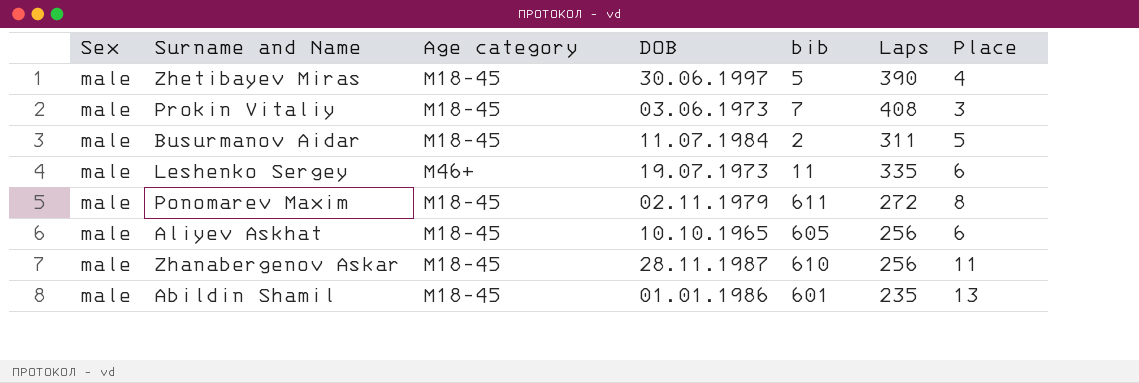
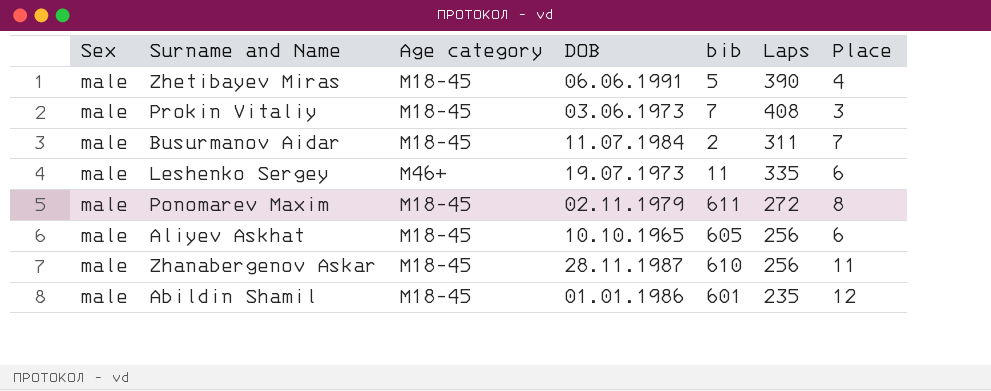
Zhetibayev Miras | DOB: 30.06.1997 -> 06.06.1991
Busurmanov Aidar | Place: 5 -> 7
Abildin Shamil | Place: 13 -> 12

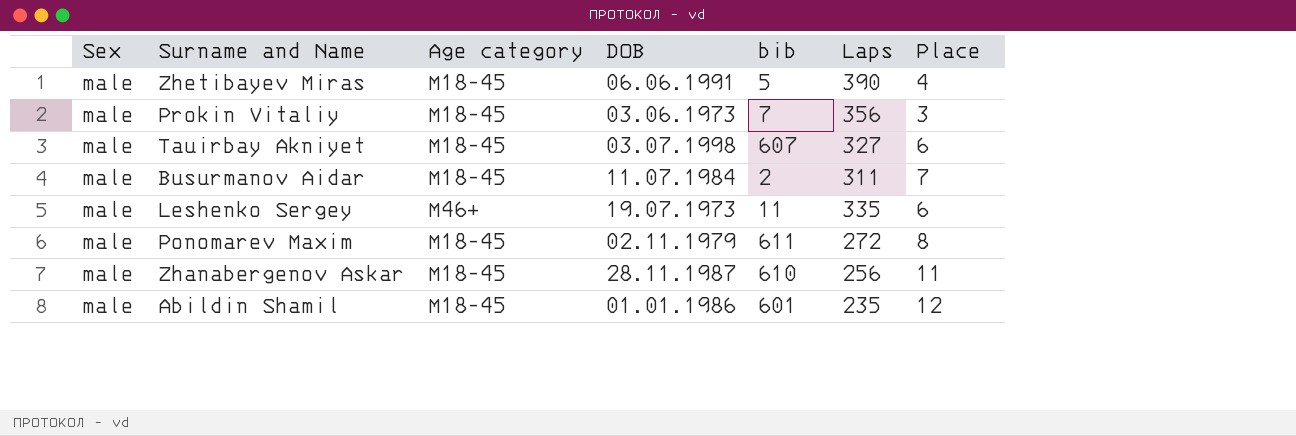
row Aliyev Askhat: male | М18-45 | 10.10.1965 | 605 | 256 | 6 -> none
Prokin Vitaliy | Laps: 408 -> 356
row Tauirbay Akniyet: none -> male | М18-45 | 03.07.1998 | 607 | 327 | 6

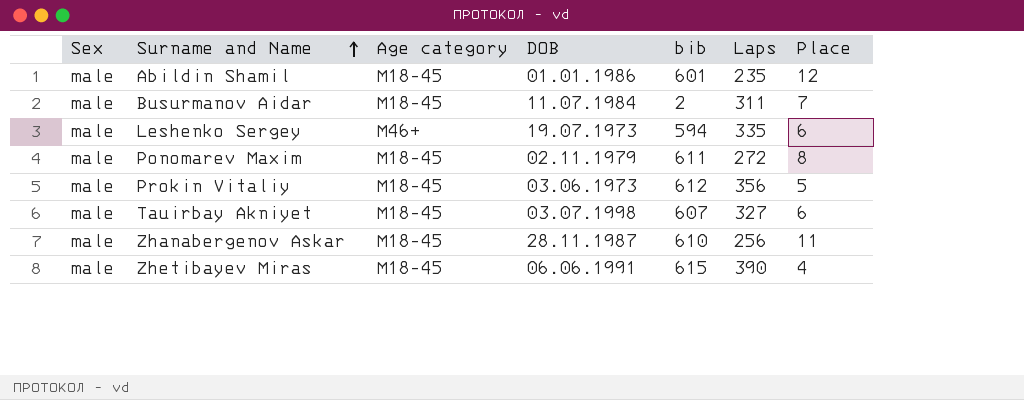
row order: none -> Surname and Name ascending
Leshenko Sergey | bib: 11 -> 594
Prokin Vitaliy | bib: 7 -> 612
Prokin Vitaliy | Place: 3 -> 5
Zhetibayev Miras | bib: 5 -> 615

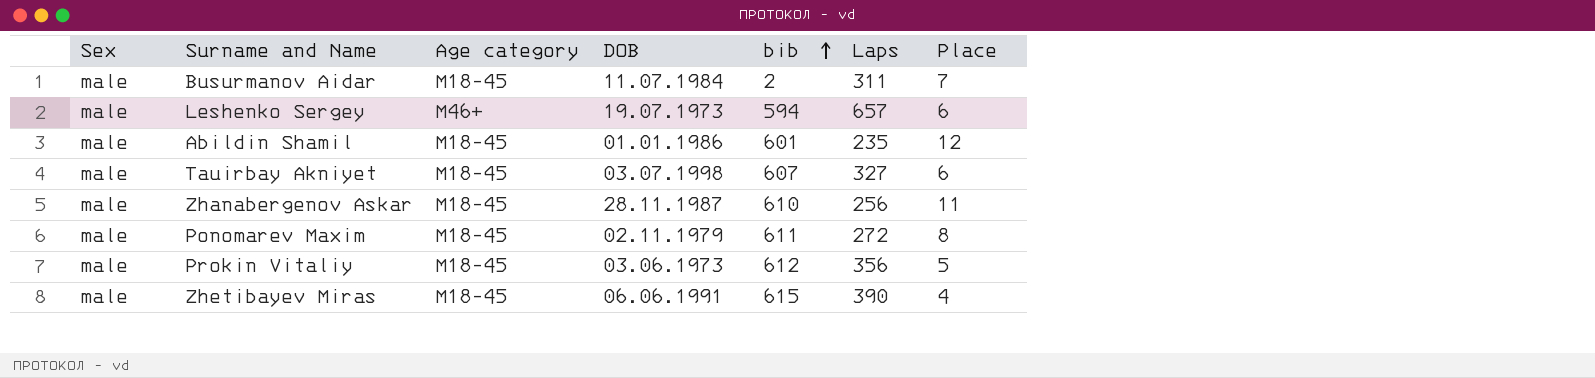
row order: Surname and Name ascending -> bib ascending
Leshenko Sergey | Laps: 335 -> 657

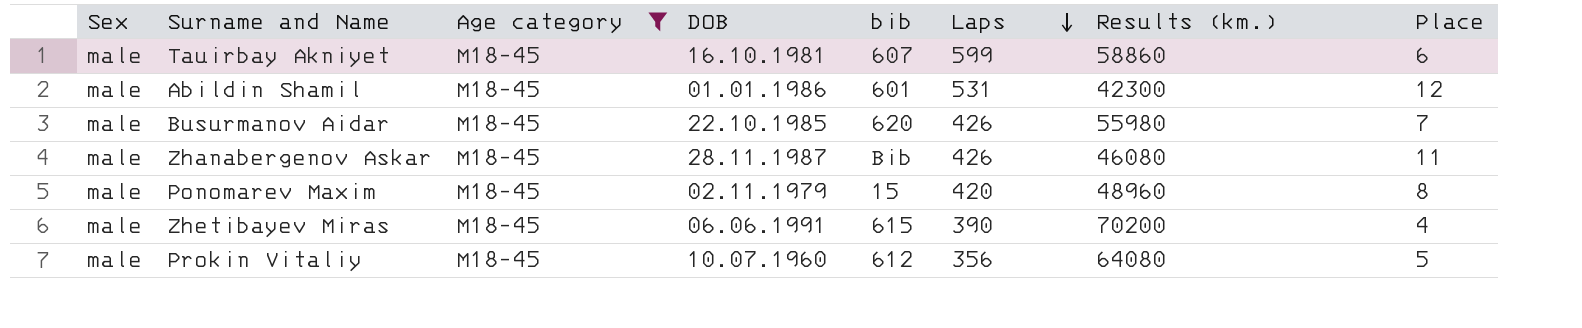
filter: none -> Age category = М18-45
row order: bib ascending -> Laps descending
column Results (km.) | position: none -> 7
Tauirbay Akniyet | DOB: 03.07.1998 -> 16.10.1981
Tauirbay Akniyet | Laps: 327 -> 599
Abildin Shamil | Laps: 235 -> 531
Busurmanov Aidar | DOB: 11.07.1984 -> 22.10.1985
Busurmanov Aidar | bib: 2 -> 620
Busurmanov Aidar | Laps: 311 -> 426
Zhanabergenov Askar | bib: 610 -> Bib
Zhanabergenov Askar | Laps: 256 -> 426
Ponomarev Maxim | bib: 611 -> 15
Ponomarev Maxim | Laps: 272 -> 420
Prokin Vitaliy | DOB: 03.06.1973 -> 10.07.1960

